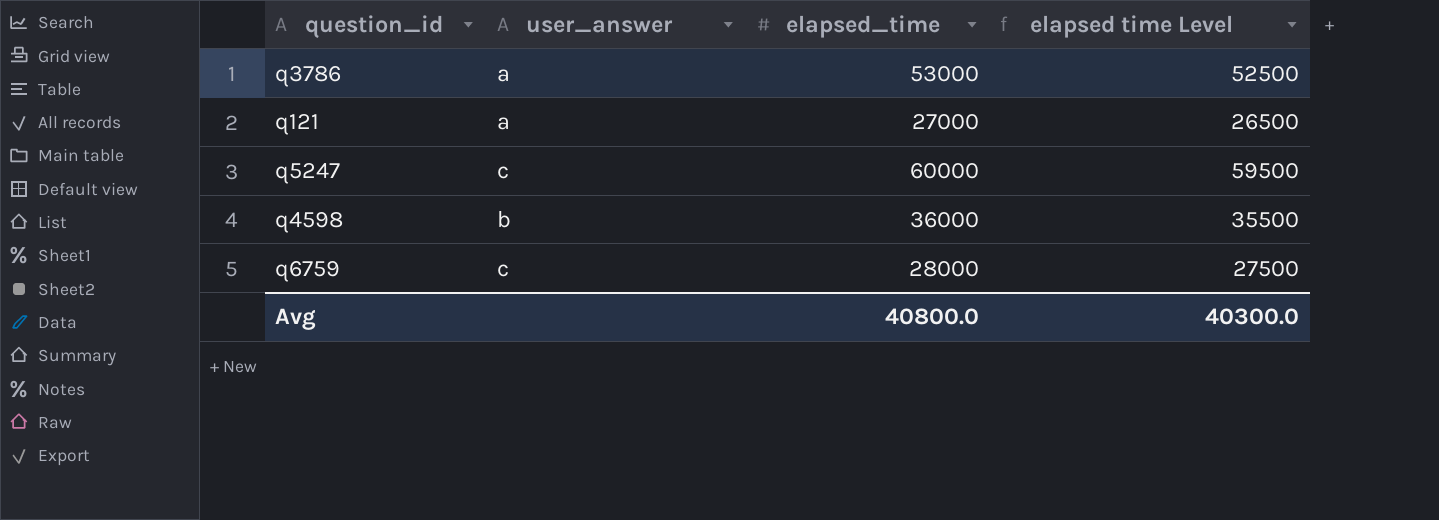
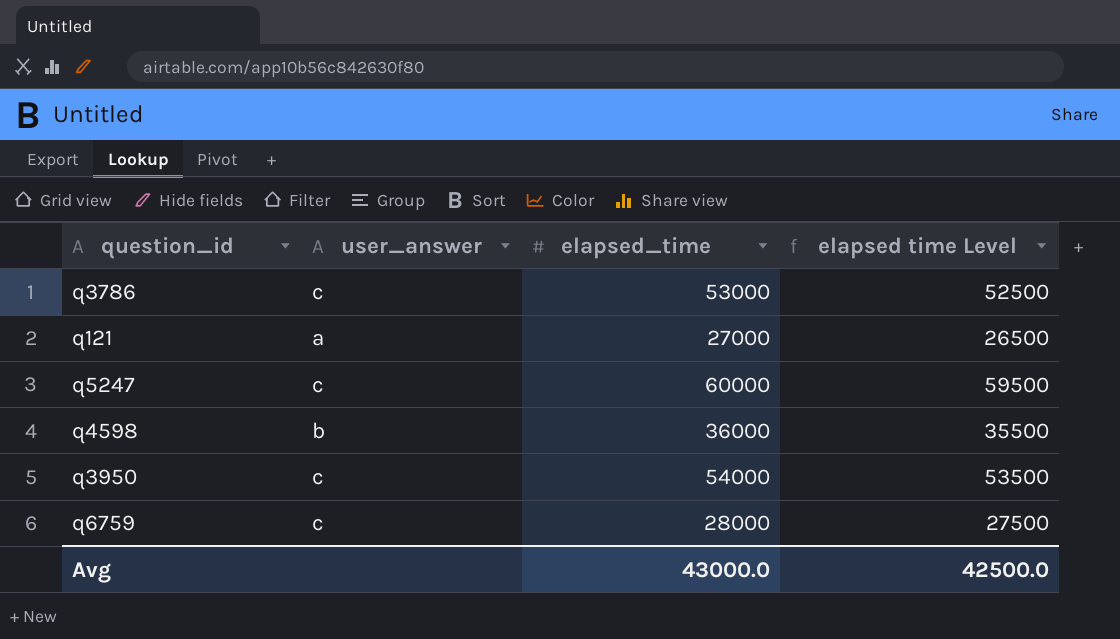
q3786 | user_answer: a -> c
row q3950: none -> c | 54000 | 53500
Avg | elapsed_time: 40800.0 -> 43000.0
Avg | elapsed time Level: 40300.0 -> 42500.0

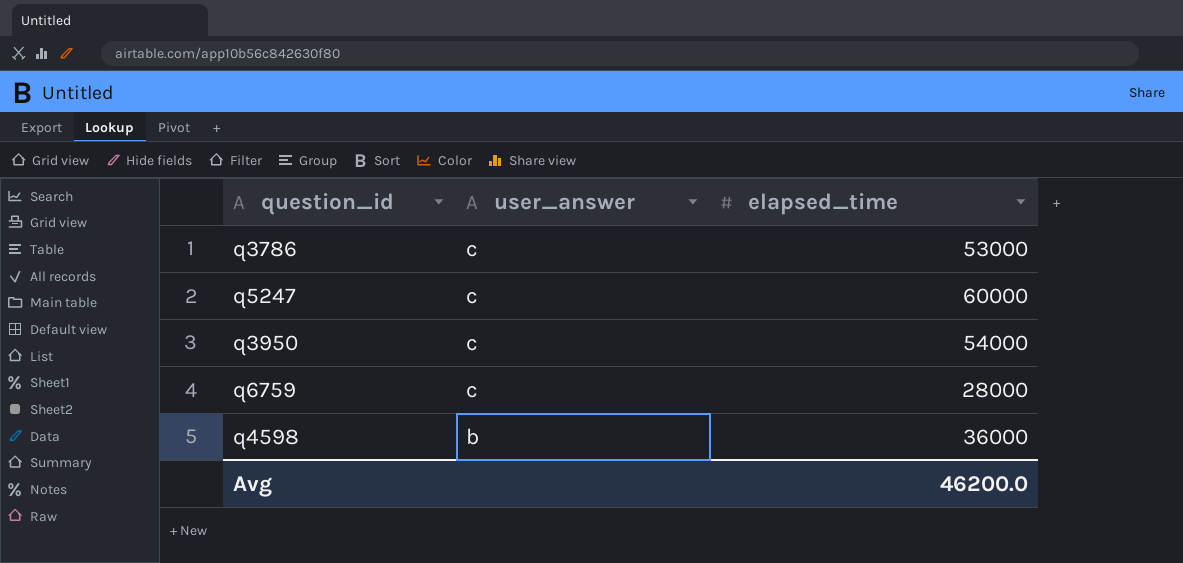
row order: none -> user_answer descending
column elapsed time Level | formula: [elapsed_time] - 500 -> none
row q121: a | 27000 | 26500 -> none
Avg | elapsed_time: 43000.0 -> 46200.0

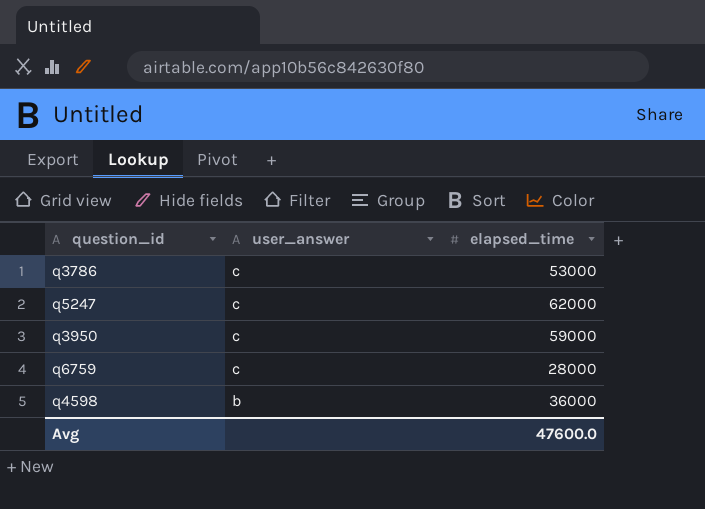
q5247 | elapsed_time: 60000 -> 62000
q3950 | elapsed_time: 54000 -> 59000
Avg | elapsed_time: 46200.0 -> 47600.0

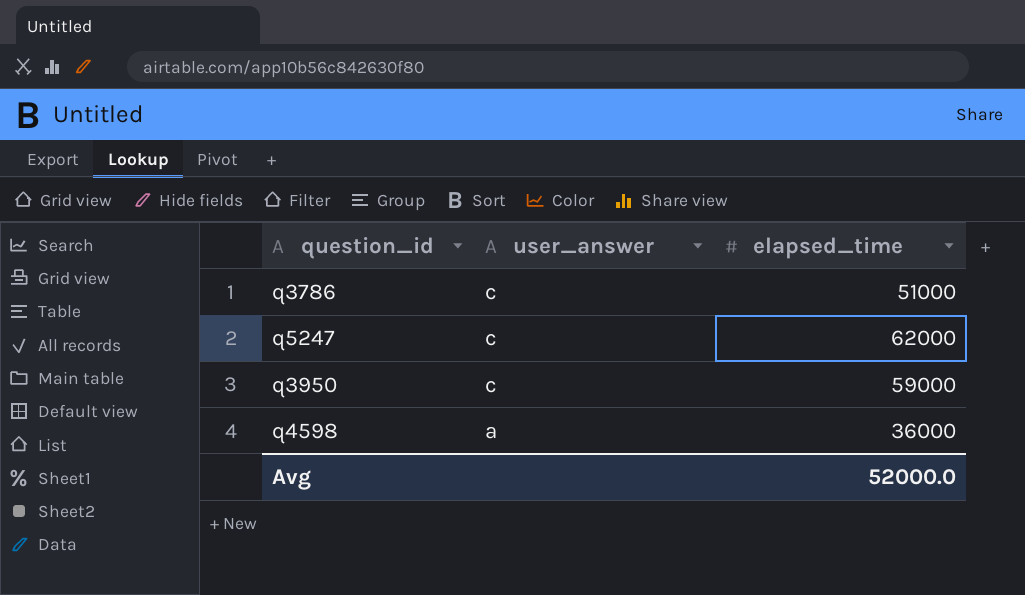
row q6759: c | 28000 -> none
q3786 | elapsed_time: 53000 -> 51000
q4598 | user_answer: b -> a
Avg | elapsed_time: 47600.0 -> 52000.0

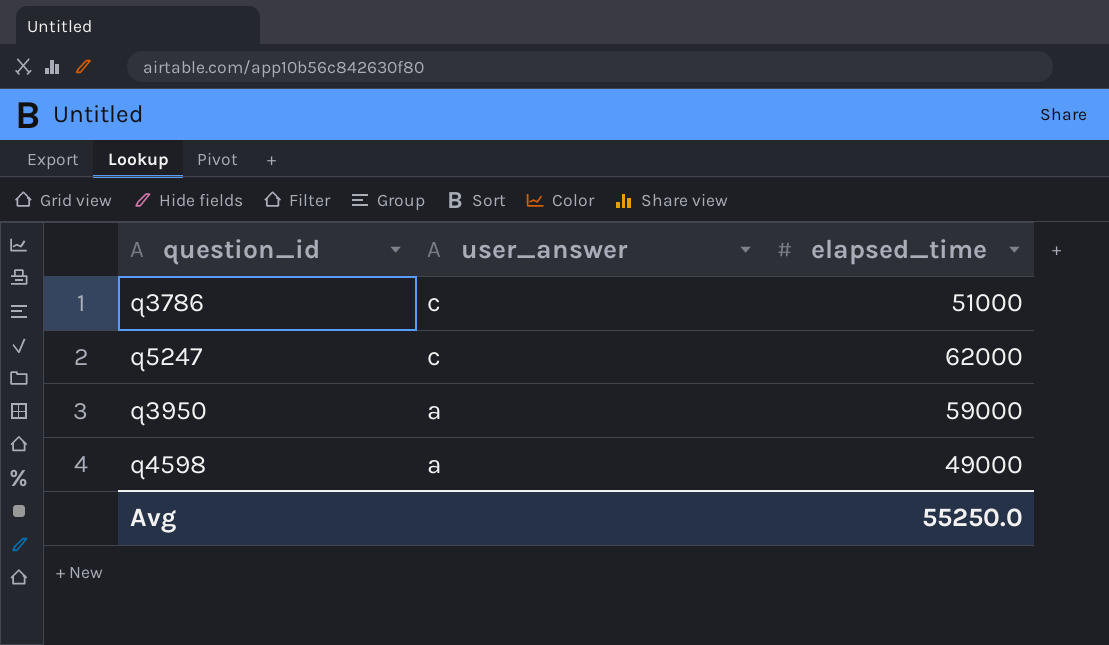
q3950 | user_answer: c -> a
q4598 | elapsed_time: 36000 -> 49000
Avg | elapsed_time: 52000.0 -> 55250.0

